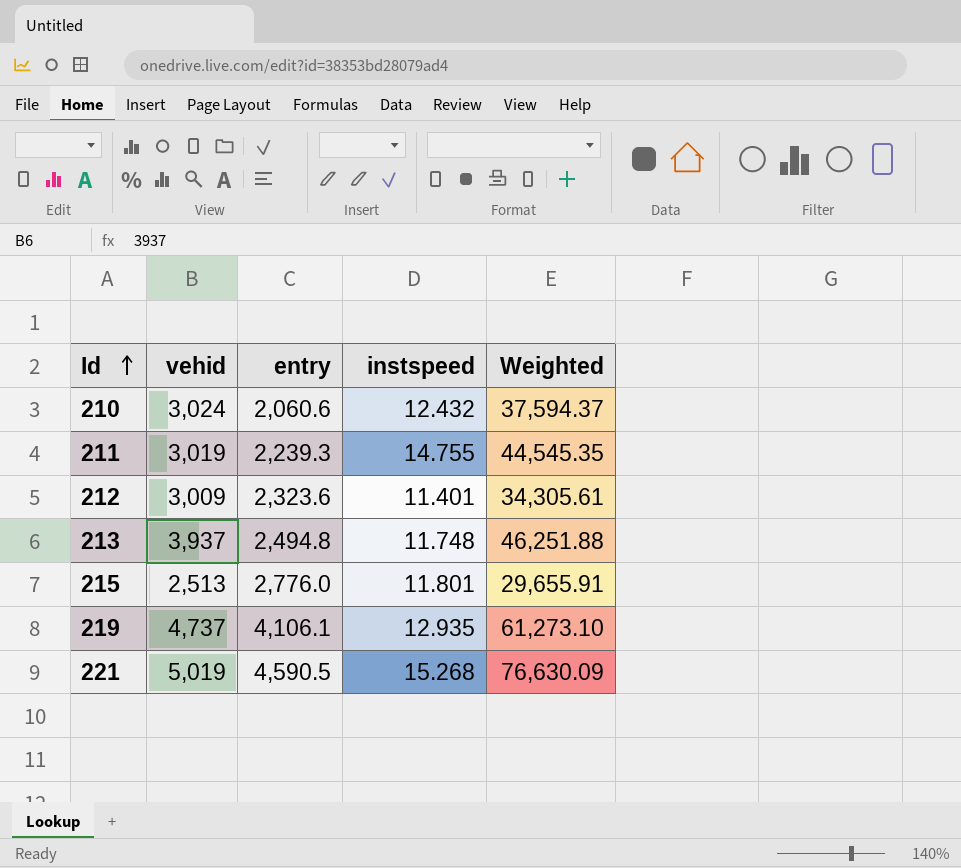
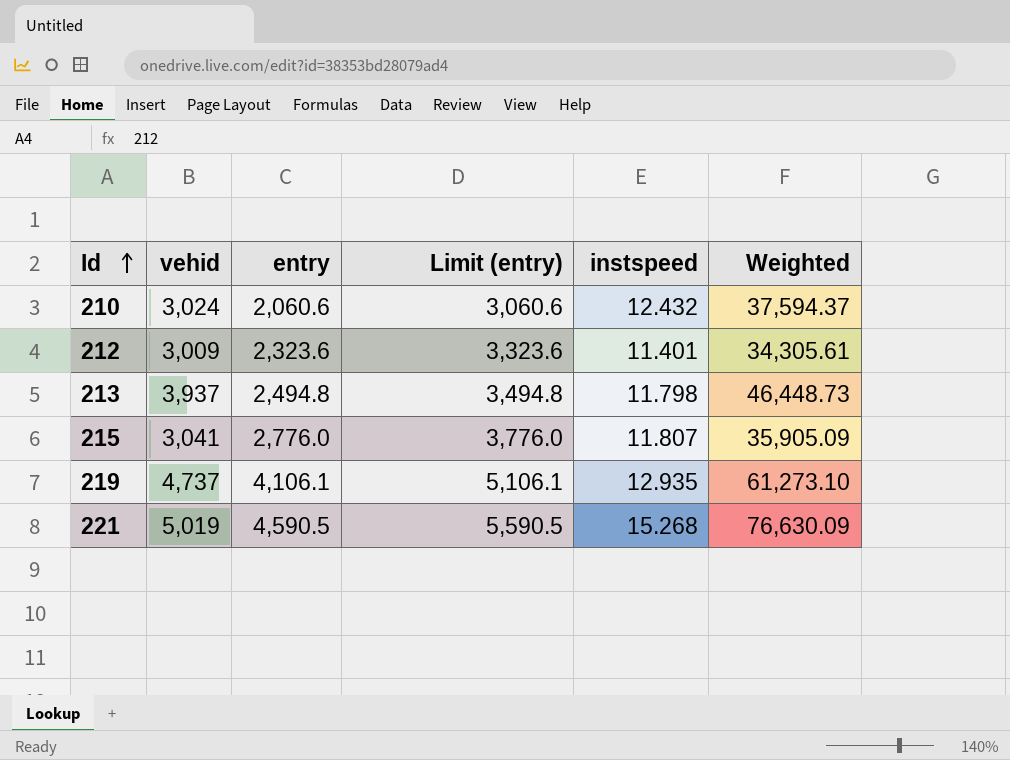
column Limit (entry) | formula: none -> [entry] + 1000
row 211: 3,019 | 2,239.3 | 14.755 | 44,545.35 -> none
213 | instspeed: 11.748 -> 11.798
213 | Weighted: 46,251.88 -> 46,448.73
215 | vehid: 2,513 -> 3,041
215 | instspeed: 11.801 -> 11.807
215 | Weighted: 29,655.91 -> 35,905.09

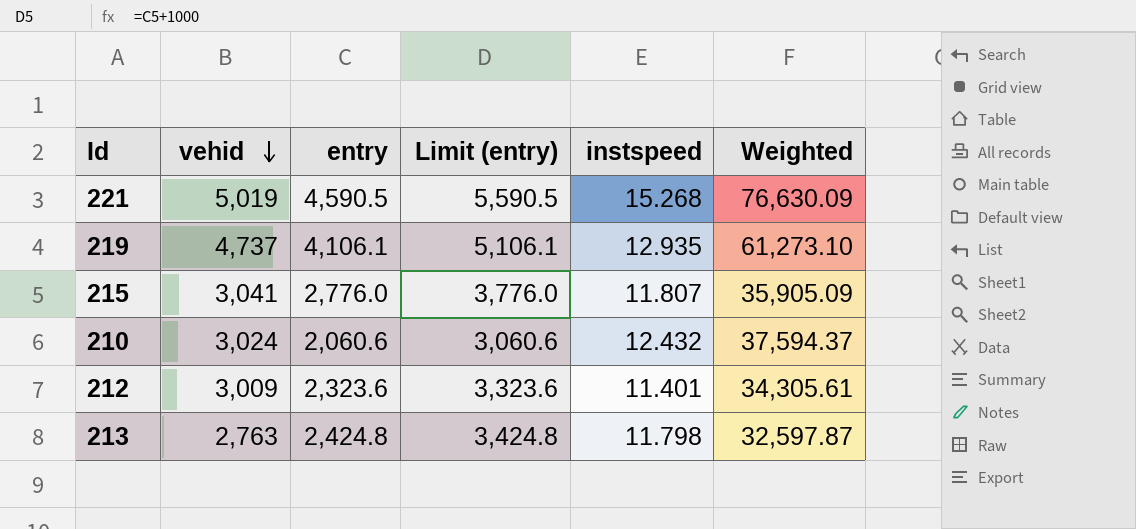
row order: Id ascending -> vehid descending
213 | vehid: 3,937 -> 2,763
213 | entry: 2,494.8 -> 2,424.8
213 | Limit (entry): 3,494.8 -> 3,424.8
213 | Weighted: 46,448.73 -> 32,597.87

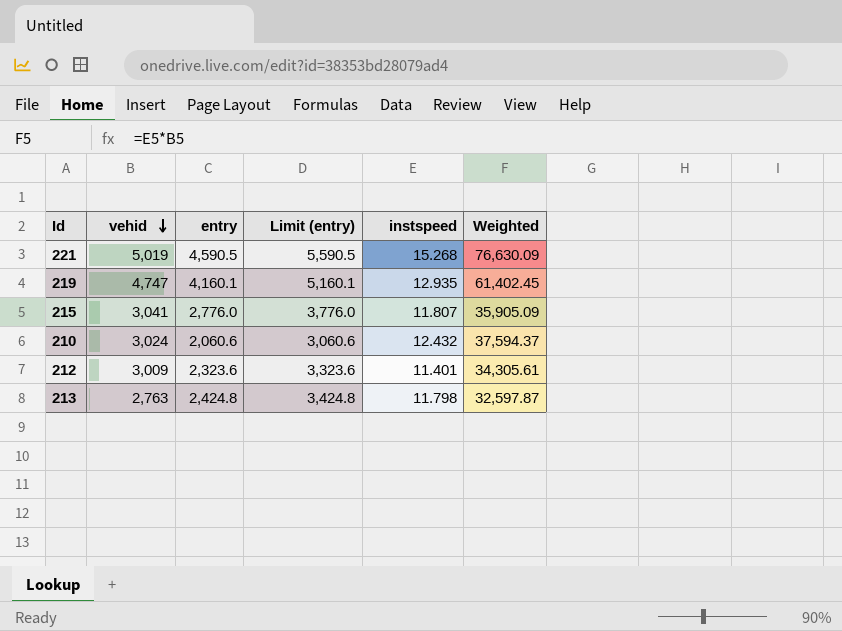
219 | vehid: 4,737 -> 4,747
219 | entry: 4,106.1 -> 4,160.1
219 | Limit (entry): 5,106.1 -> 5,160.1
219 | Weighted: 61,273.10 -> 61,402.45

